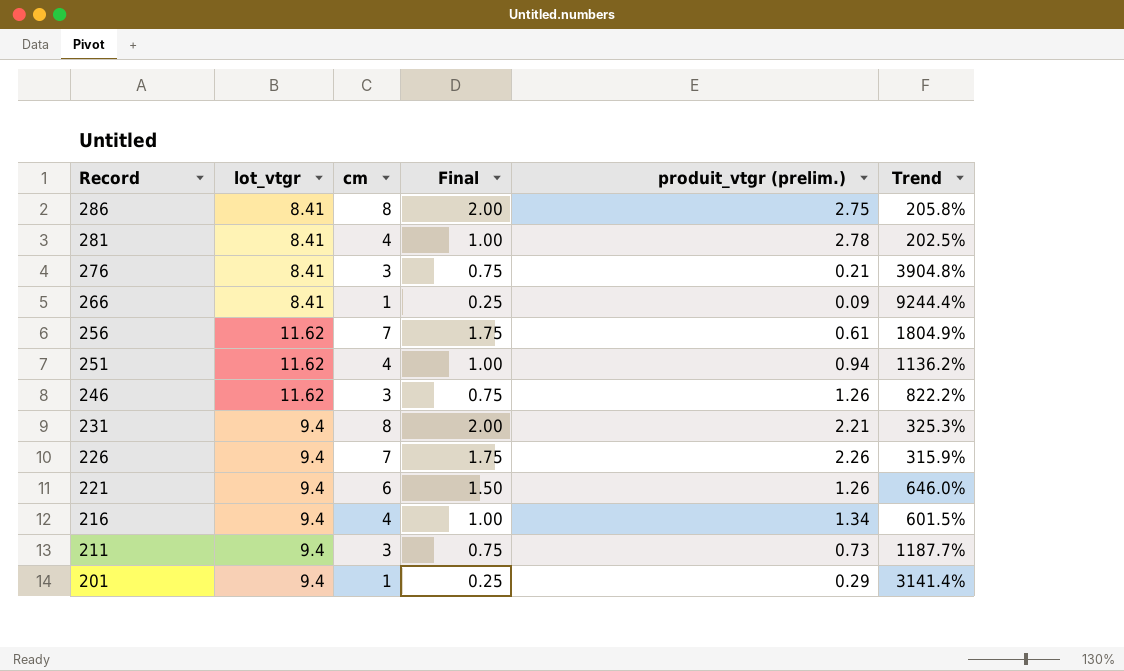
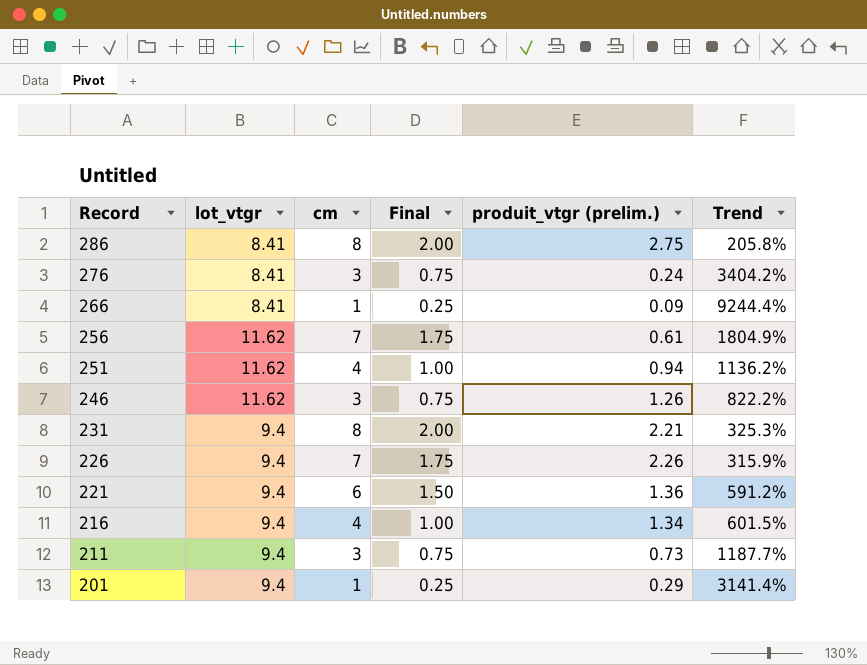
row 281: 8.41 | 4 | 1.00 | 2.78 | 202.5% -> none
276 | produit_vtgr (prelim.): 0.21 -> 0.24
276 | Trend: 3904.8% -> 3404.2%
221 | produit_vtgr (prelim.): 1.26 -> 1.36
221 | Trend: 646.0% -> 591.2%

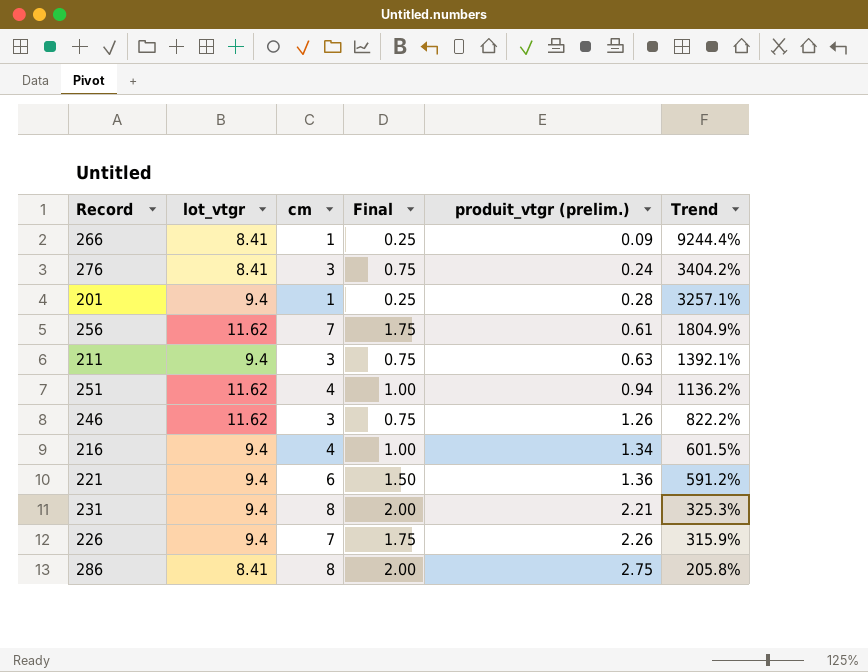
row order: Record descending -> produit_vtgr (prelim.) ascending
201 | produit_vtgr (prelim.): 0.29 -> 0.28
201 | Trend: 3141.4% -> 3257.1%
211 | produit_vtgr (prelim.): 0.73 -> 0.63
211 | Trend: 1187.7% -> 1392.1%

